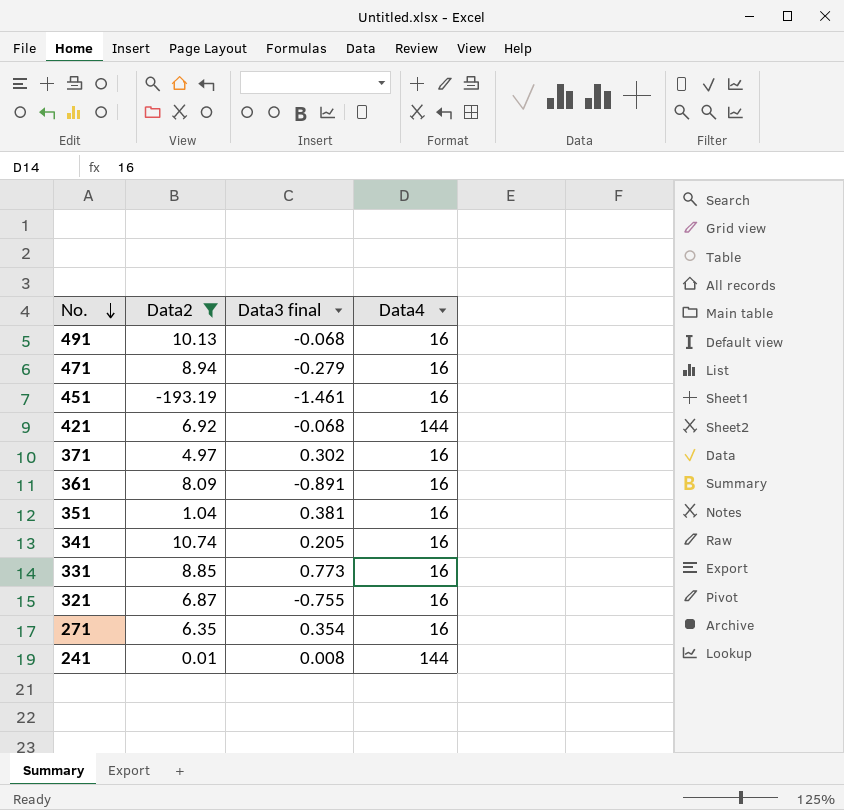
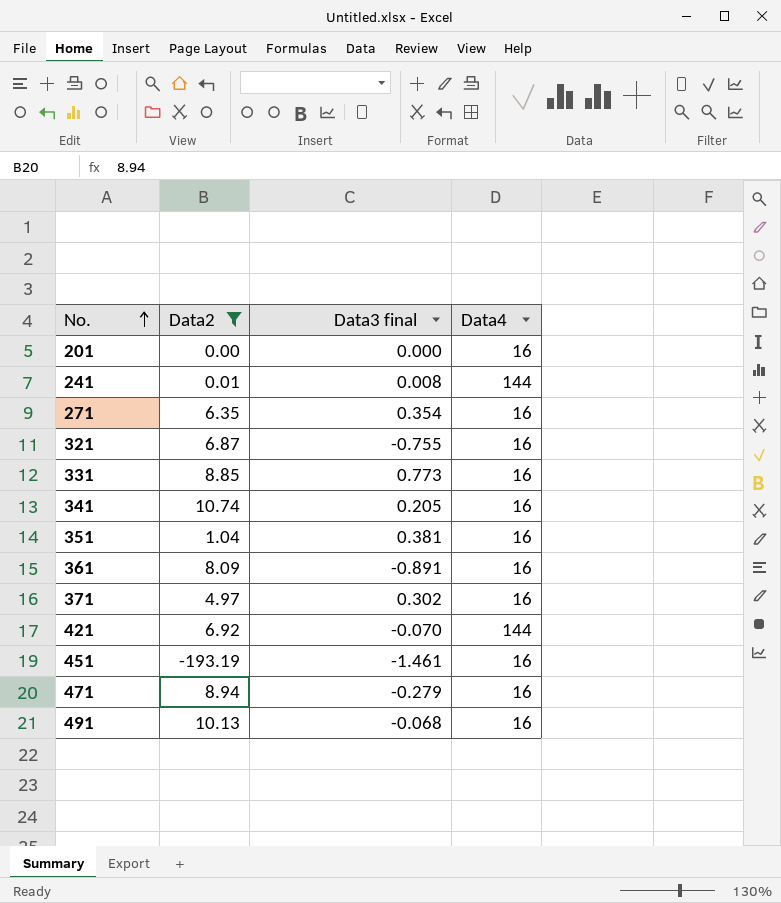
row order: No. descending -> No. ascending
row 201: none -> 0.00 | 0.000 | 16
421 | Data3 final: -0.068 -> -0.070

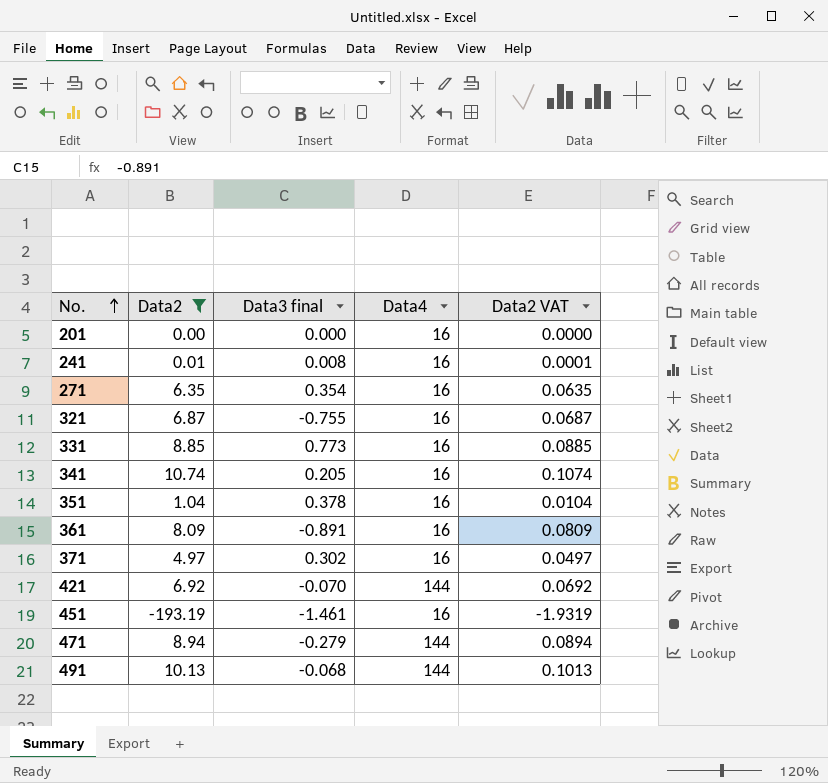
column Data2 VAT | formula: none -> [Data2] * 0.01
241 | Data4: 144 -> 16
351 | Data3 final: 0.381 -> 0.378
471 | Data4: 16 -> 144
491 | Data4: 16 -> 144

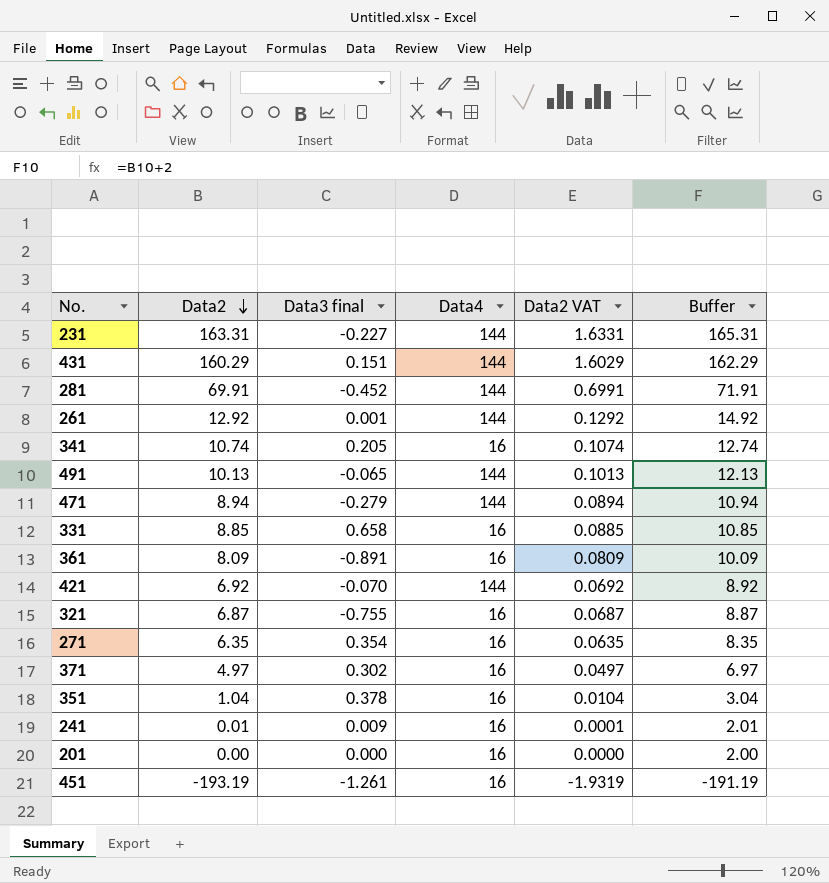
filter: Data2 <= 10.74 -> none
row order: No. ascending -> Data2 descending
column Buffer | formula: none -> [Data2] + 2
491 | Data3 final: -0.068 -> -0.065
331 | Data3 final: 0.773 -> 0.658
241 | Data3 final: 0.008 -> 0.009
451 | Data3 final: -1.461 -> -1.261

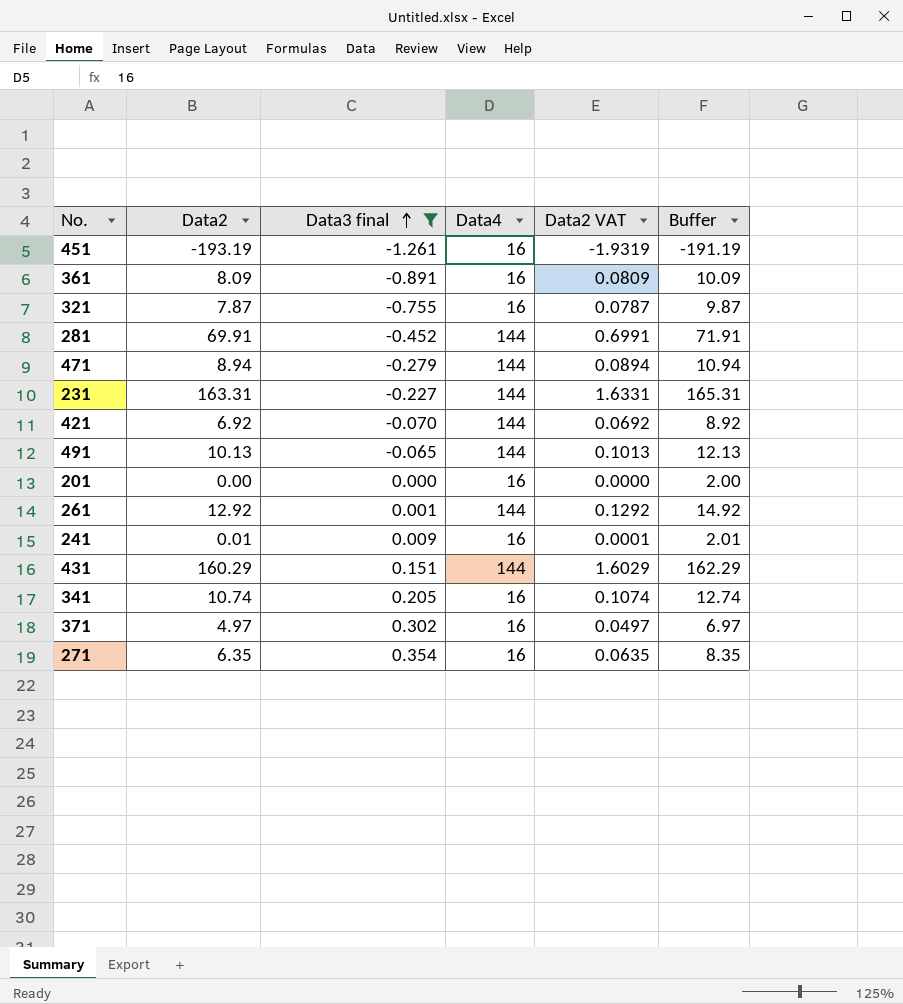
filter: none -> Data3 final <= 0.354
row order: Data2 descending -> Data3 final ascending
321 | Data2: 6.87 -> 7.87
321 | Data2 VAT: 0.0687 -> 0.0787
321 | Buffer: 8.87 -> 9.87

